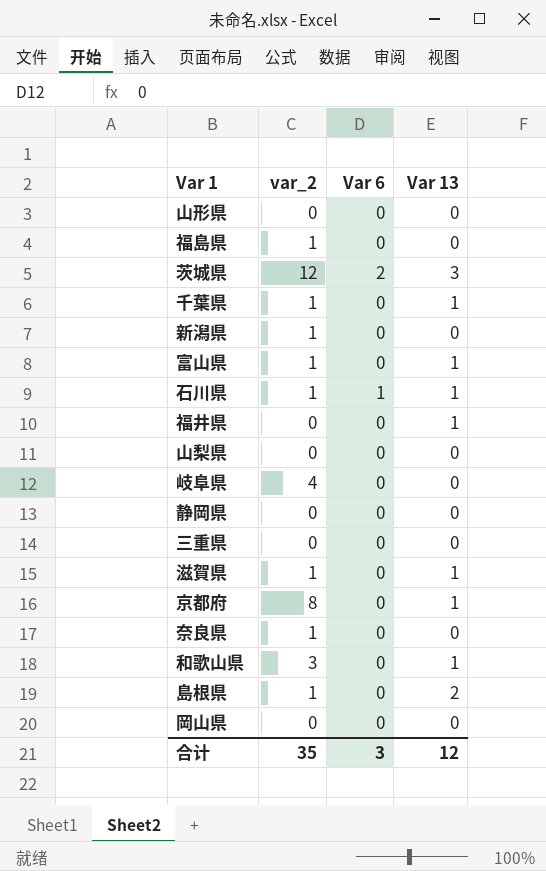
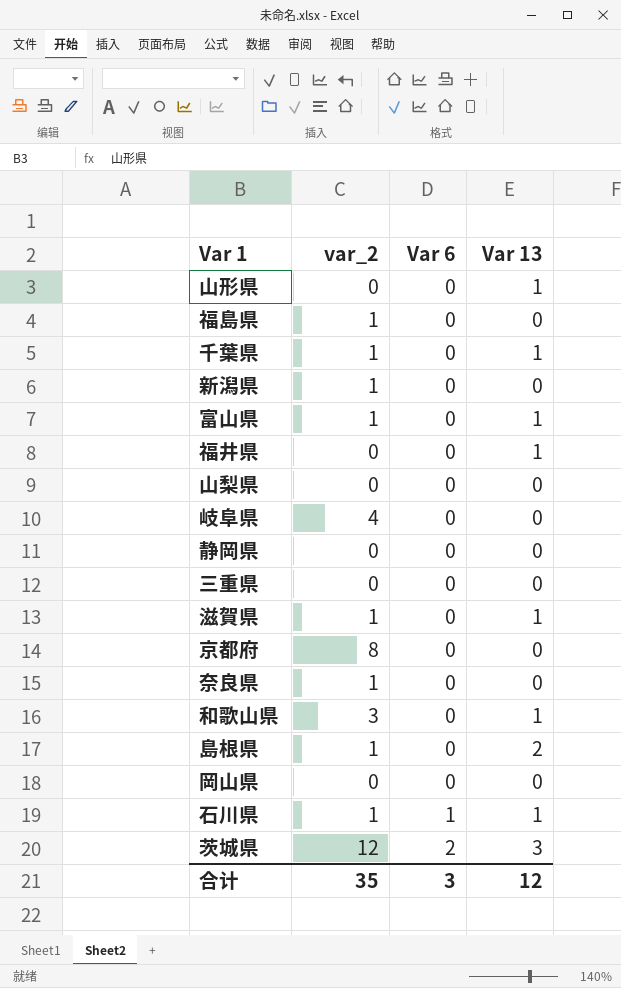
row order: none -> Var 6 ascending
山形県 | Var 13: 0 -> 1
京都府 | Var 13: 1 -> 0

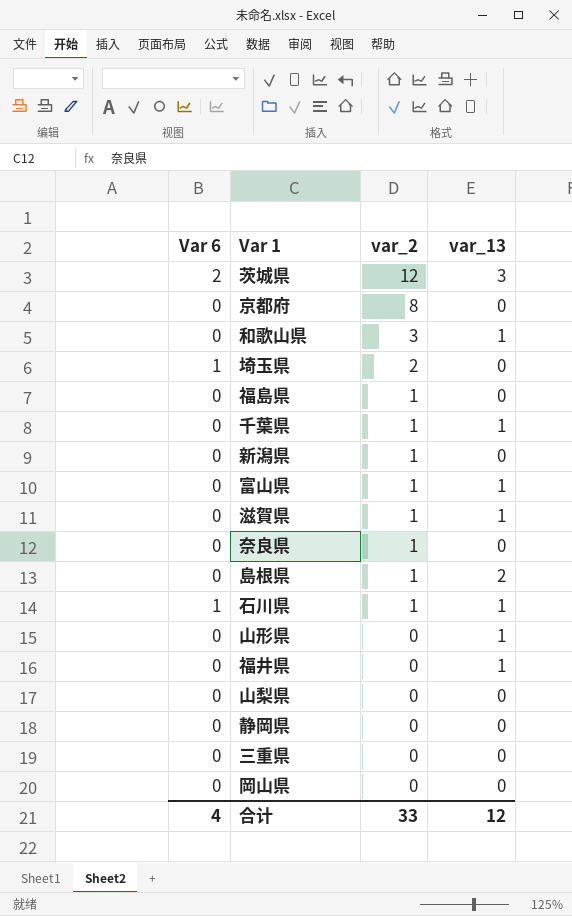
row order: Var 6 ascending -> var_2 descending
column Var 6 | position: 3 -> 1
column name: Var 13 -> var_13
row 岐阜県: 4 | 0 | 0 -> none
row 埼玉県: none -> 1 | 2 | 0
合计 | Var 6: 3 -> 4
合计 | var_2: 35 -> 33

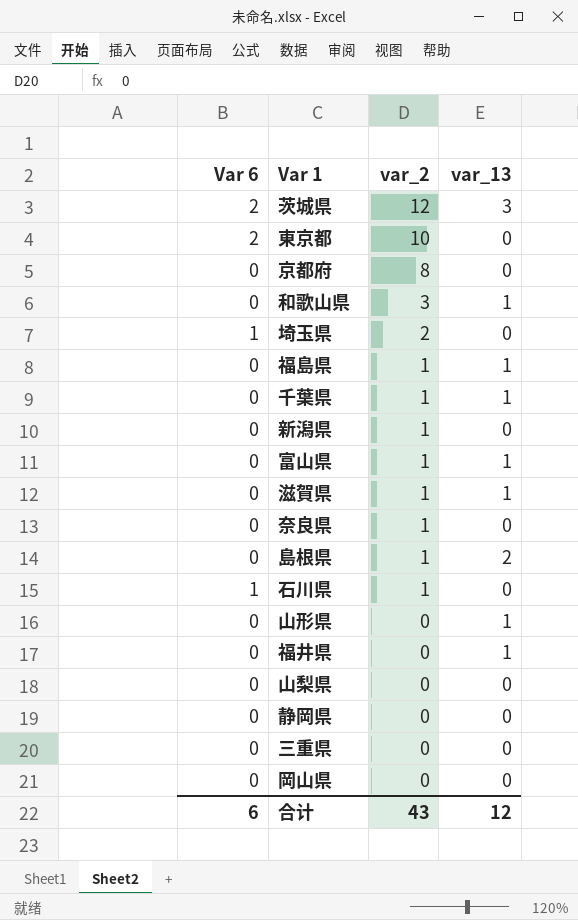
row 東京都: none -> 2 | 10 | 0
福島県 | var_13: 0 -> 1
石川県 | var_13: 1 -> 0
合计 | Var 6: 4 -> 6
合计 | var_2: 33 -> 43

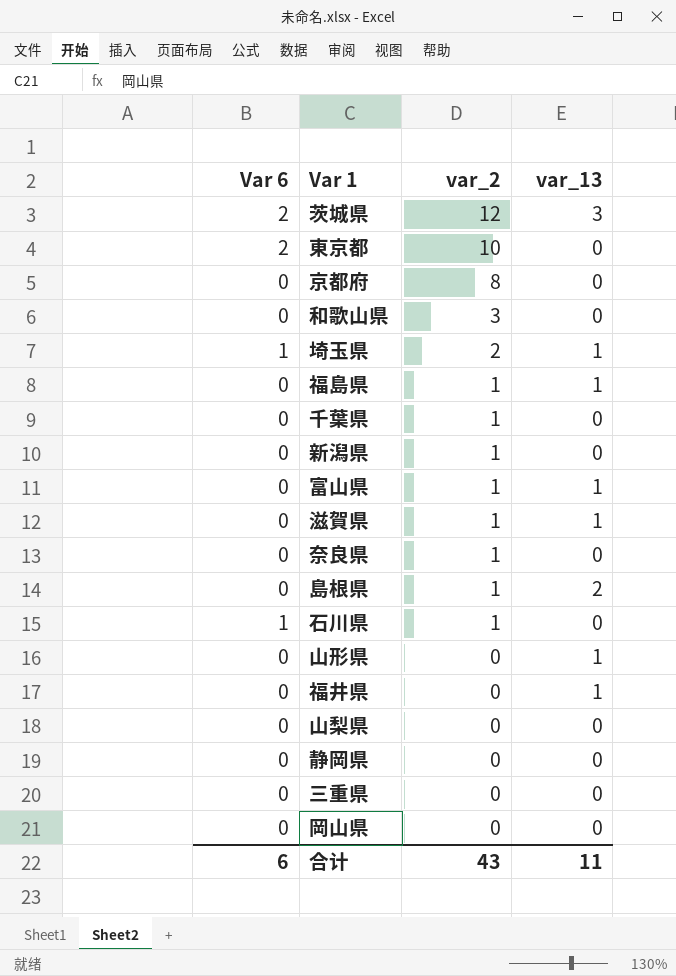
和歌山県 | var_13: 1 -> 0
埼玉県 | var_13: 0 -> 1
千葉県 | var_13: 1 -> 0
合计 | var_13: 12 -> 11

